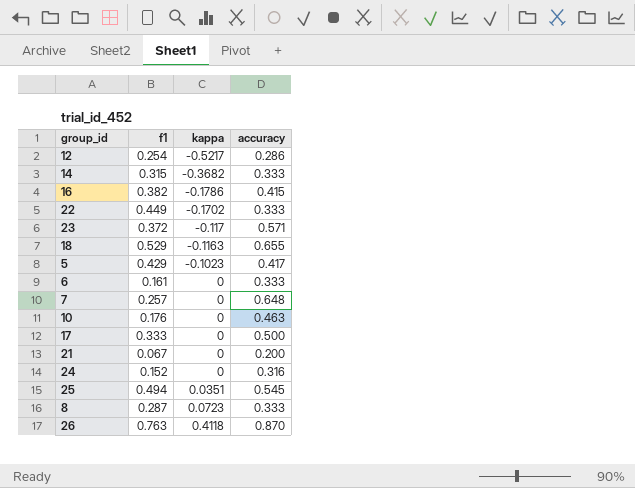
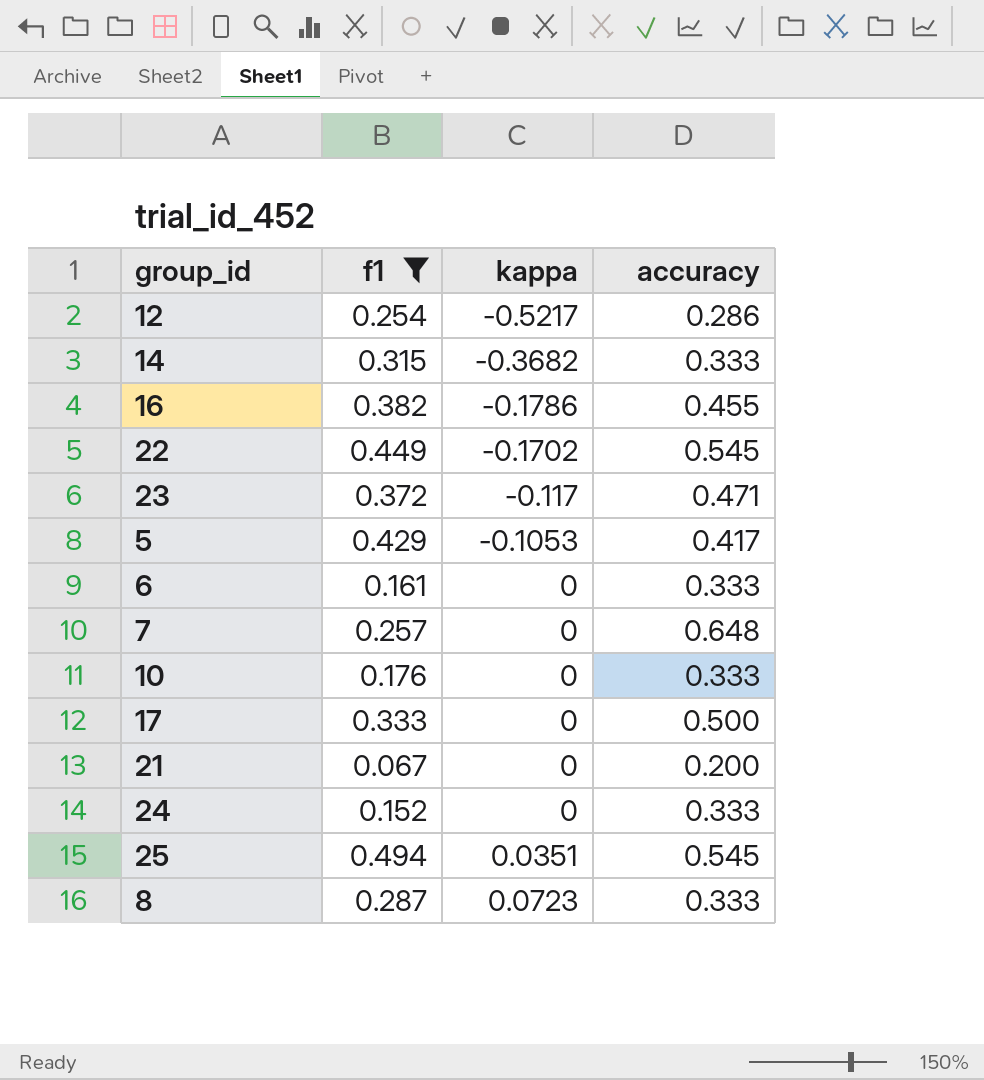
filter: none -> f1 <= 0.494
16 | accuracy: 0.415 -> 0.455
22 | accuracy: 0.333 -> 0.545
23 | accuracy: 0.571 -> 0.471
5 | kappa: -0.1023 -> -0.1053
10 | accuracy: 0.463 -> 0.333
24 | accuracy: 0.316 -> 0.333

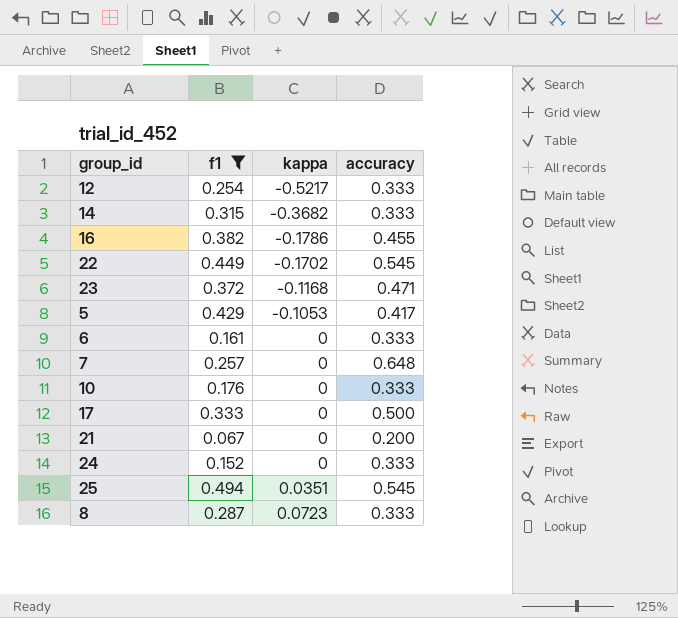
12 | accuracy: 0.286 -> 0.333
23 | kappa: -0.117 -> -0.1168

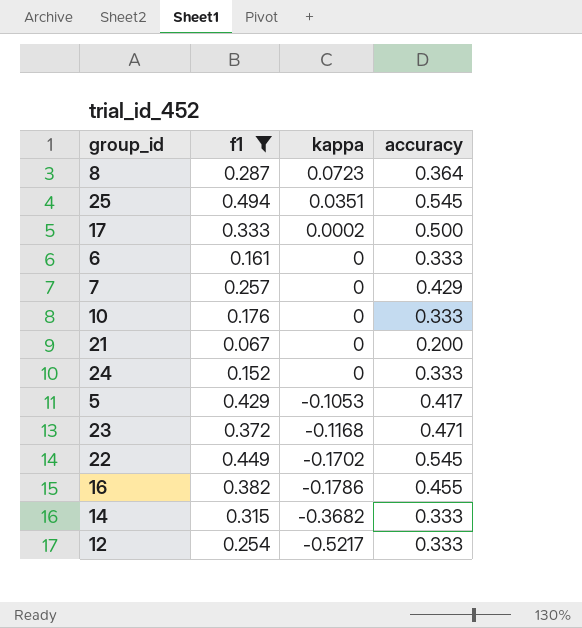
row order: kappa ascending -> kappa descending
8 | accuracy: 0.333 -> 0.364
17 | kappa: 0 -> 0.0002
7 | accuracy: 0.648 -> 0.429

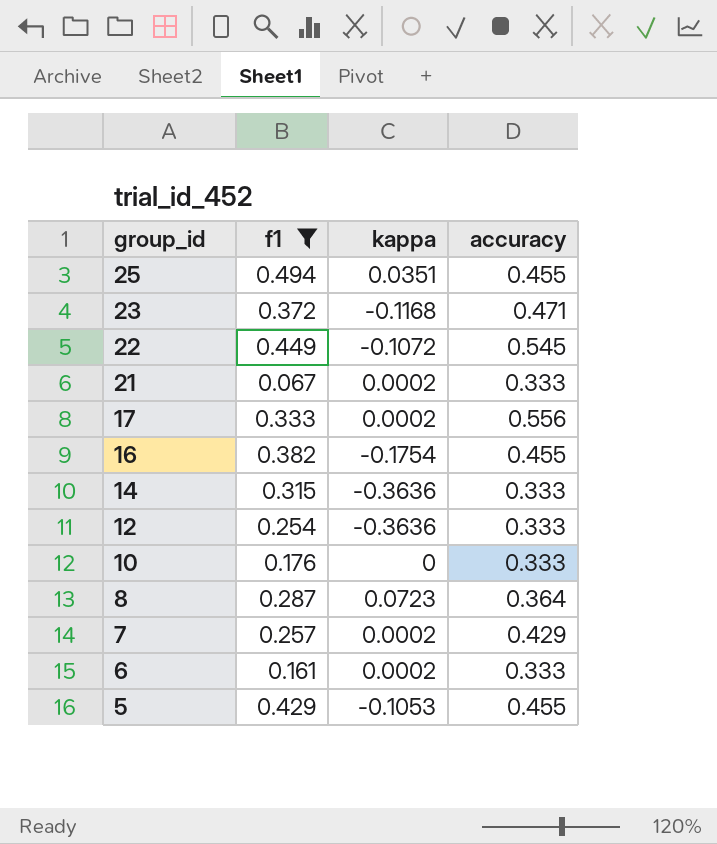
row order: kappa descending -> group_id descending
row 24: 0.152 | 0 | 0.333 -> none
25 | accuracy: 0.545 -> 0.455
22 | kappa: -0.1702 -> -0.1072
21 | kappa: 0 -> 0.0002
21 | accuracy: 0.200 -> 0.333
17 | accuracy: 0.500 -> 0.556
16 | kappa: -0.1786 -> -0.1754
14 | kappa: -0.3682 -> -0.3636
12 | kappa: -0.5217 -> -0.3636
7 | kappa: 0 -> 0.0002
6 | kappa: 0 -> 0.0002
5 | accuracy: 0.417 -> 0.455

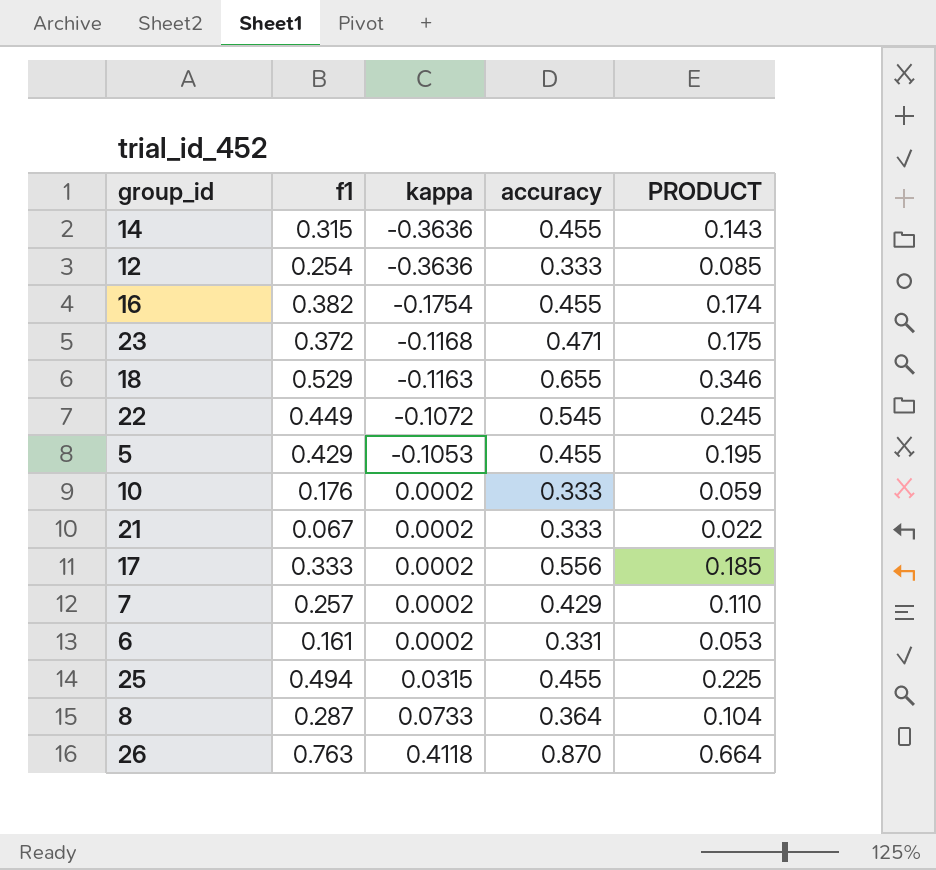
filter: f1 <= 0.494 -> none
row order: group_id descending -> kappa ascending
column PRODUCT | formula: none -> [f1] * [accuracy]
14 | accuracy: 0.333 -> 0.455
10 | kappa: 0 -> 0.0002
6 | accuracy: 0.333 -> 0.331
25 | kappa: 0.0351 -> 0.0315
8 | kappa: 0.0723 -> 0.0733

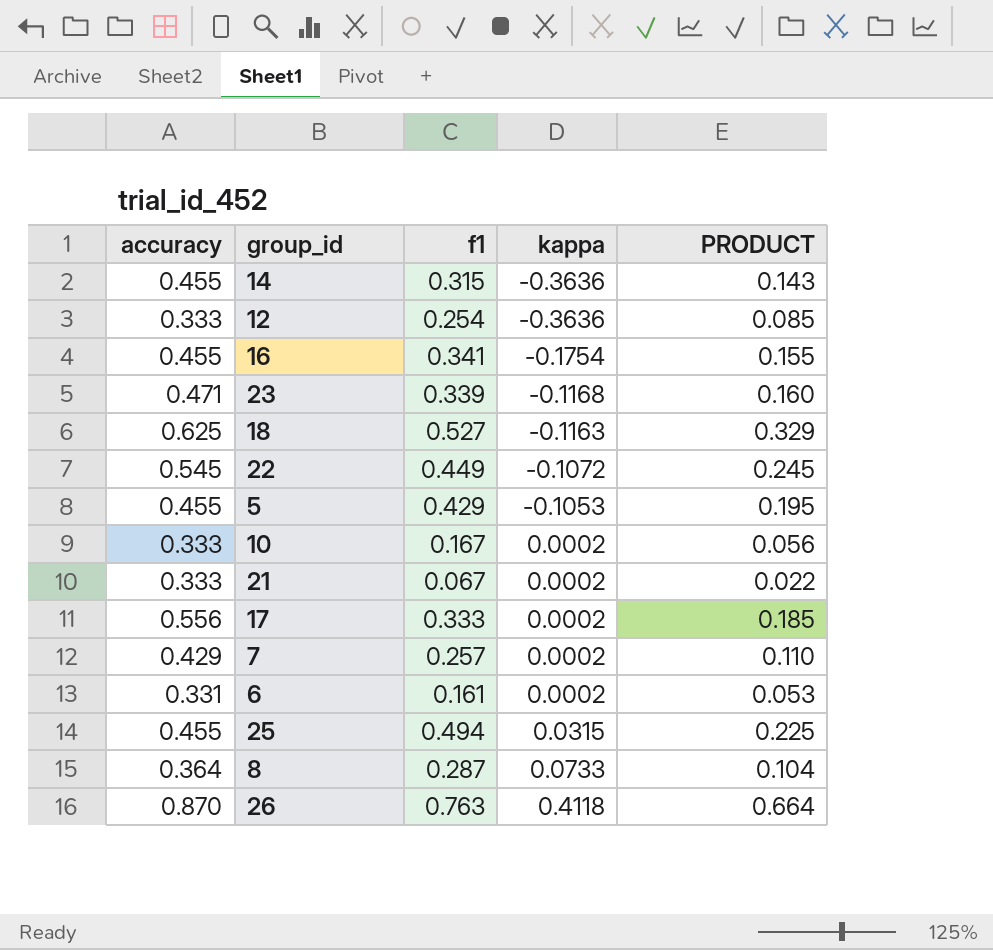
column accuracy | position: 4 -> 1
16 | f1: 0.382 -> 0.341
16 | PRODUCT: 0.174 -> 0.155
23 | f1: 0.372 -> 0.339
23 | PRODUCT: 0.175 -> 0.160
18 | accuracy: 0.655 -> 0.625
18 | f1: 0.529 -> 0.527
18 | PRODUCT: 0.346 -> 0.329
10 | f1: 0.176 -> 0.167
10 | PRODUCT: 0.059 -> 0.056

